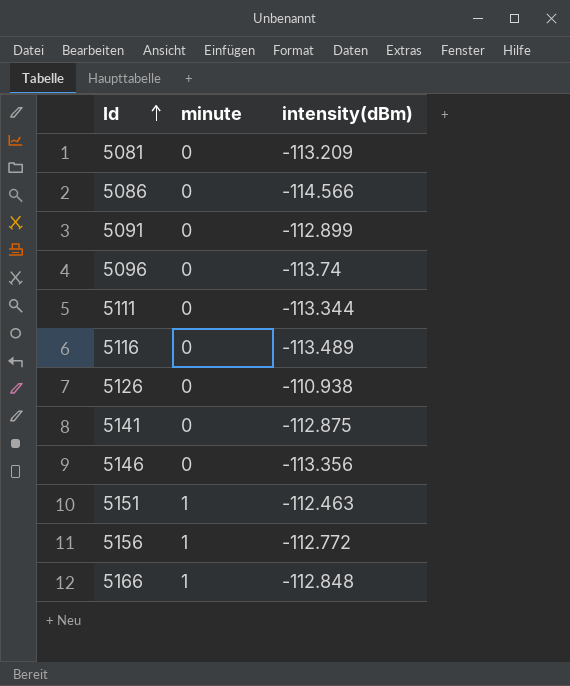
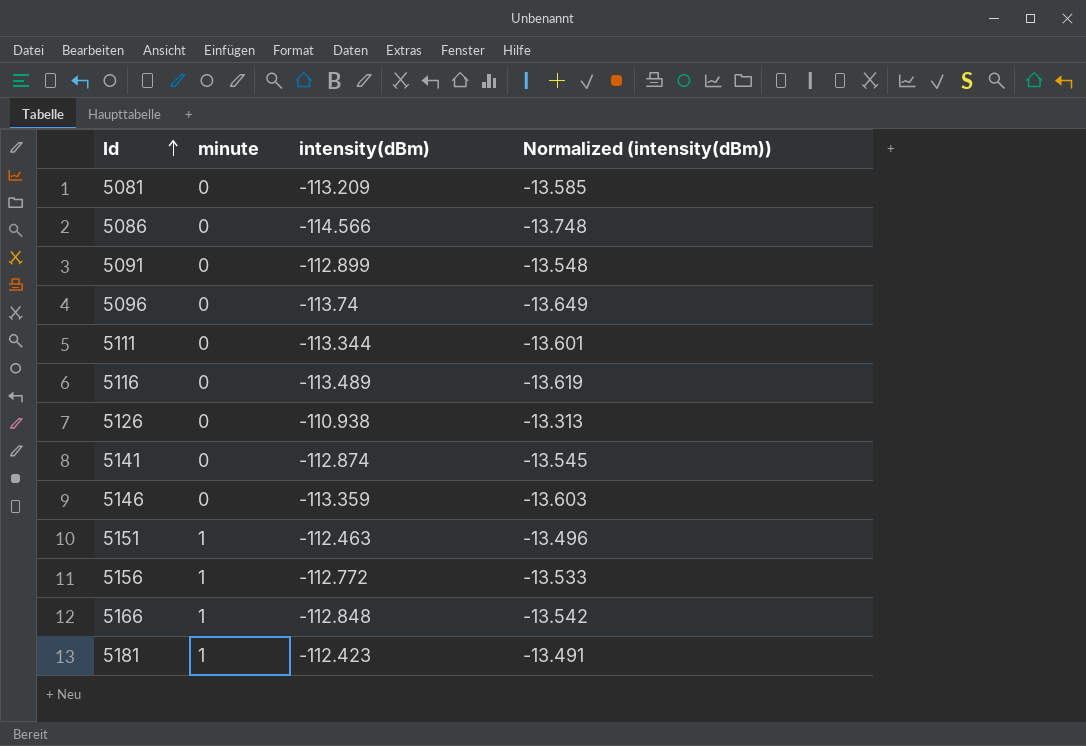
column Normalized (intensity(dBm)) | formula: none -> [intensity(dBm)] * 0.12
5141 | intensity(dBm): -112.875 -> -112.874
5146 | intensity(dBm): -113.356 -> -113.359
row 5181: none -> 1 | -112.423 | -13.491

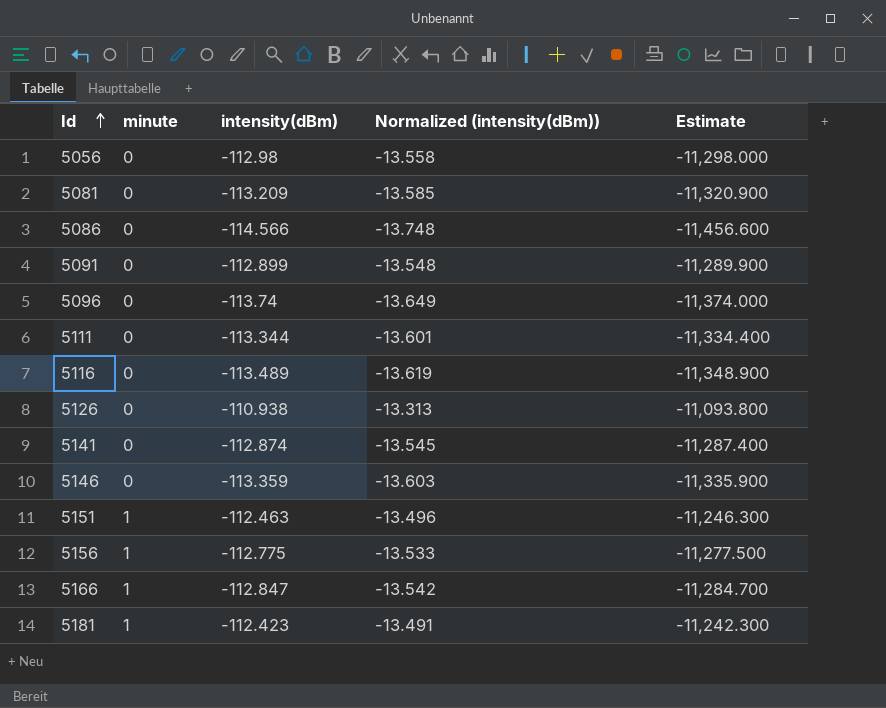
column Estimate | formula: none -> [intensity(dBm)] * 100
row 5056: none -> 0 | -112.98 | -13.558 | -11,298.000
5156 | intensity(dBm): -112.772 -> -112.775
5166 | intensity(dBm): -112.848 -> -112.847

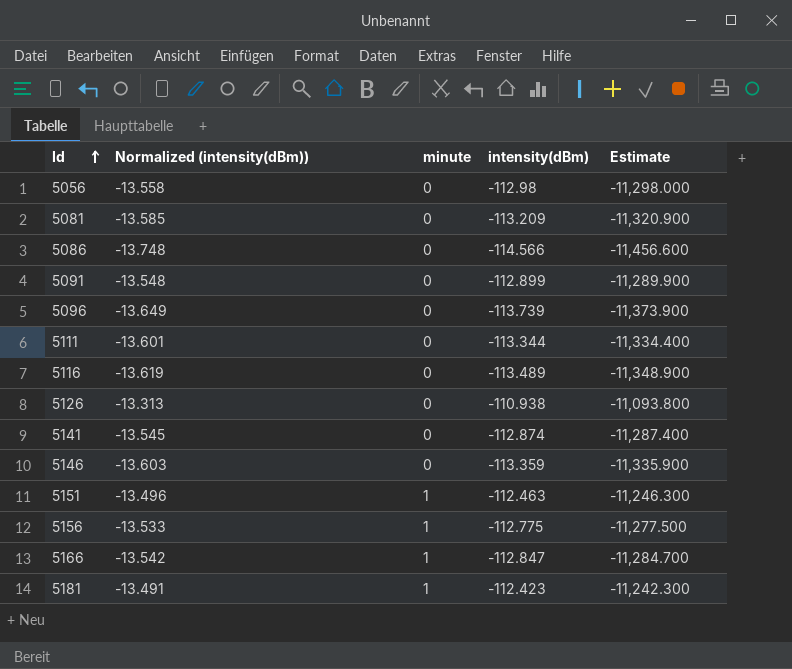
column Normalized (intensity(dBm)) | position: 4 -> 2
5096 | intensity(dBm): -113.74 -> -113.739
5096 | Estimate: -11,374.000 -> -11,373.900

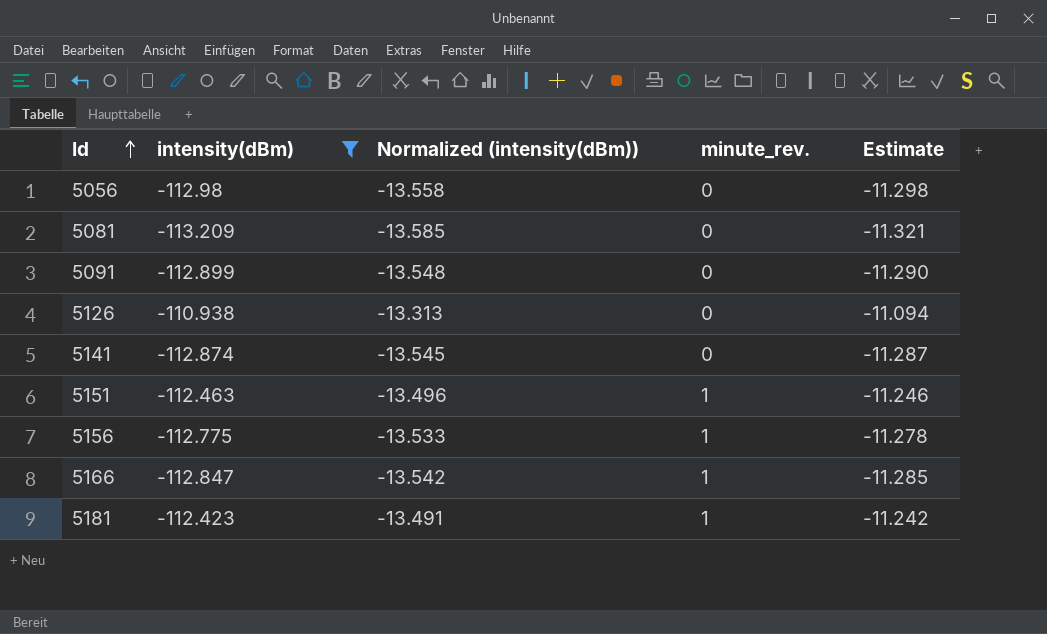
filter: none -> intensity(dBm) >= -113.209
column intensity(dBm) | position: 4 -> 2
column name: minute -> minute_rev.
column Estimate | formula: [intensity(dBm)] * 100 -> [intensity(dBm)] * 0.1

